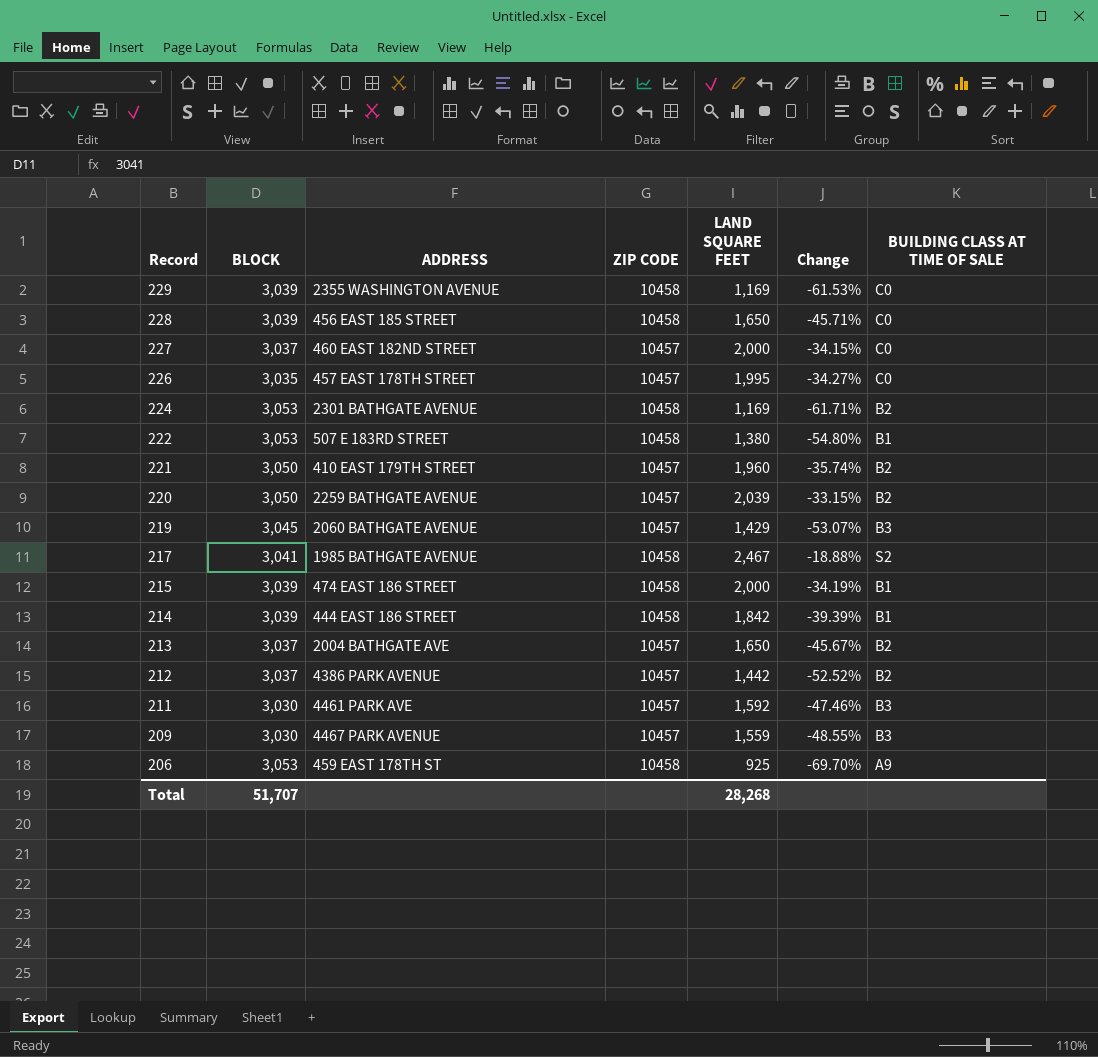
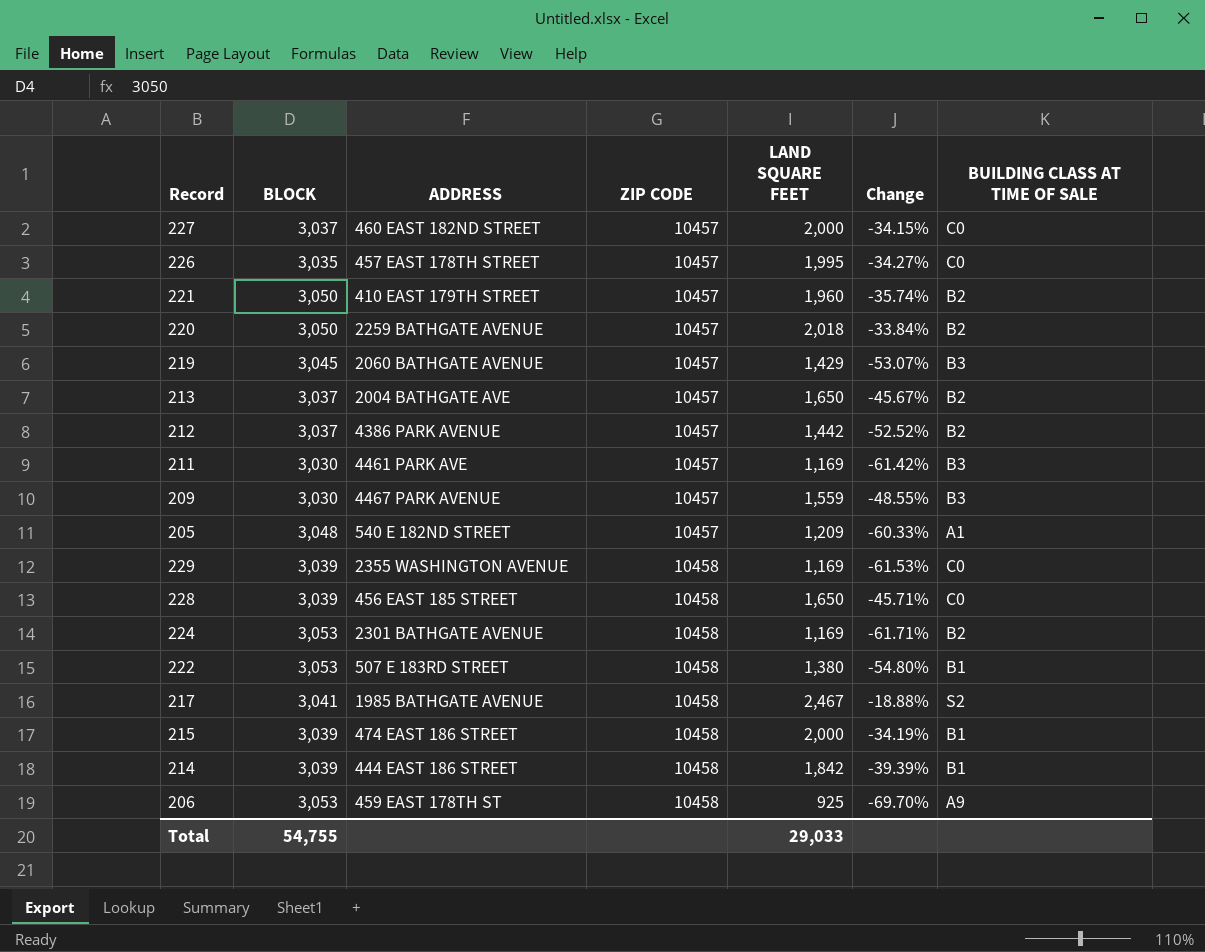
row order: Record descending -> ZIP CODE ascending
220 | LAND SQUARE FEET: 2,039 -> 2,018
220 | Change: -33.15% -> -33.84%
211 | LAND SQUARE FEET: 1,592 -> 1,169
211 | Change: -47.46% -> -61.42%
row 205: none -> 3,048 | 540 E 182ND STREET | 10457 | 1,209 | -60.33% | A1
Total | BLOCK: 51,707 -> 54,755
Total | LAND SQUARE FEET: 28,268 -> 29,033

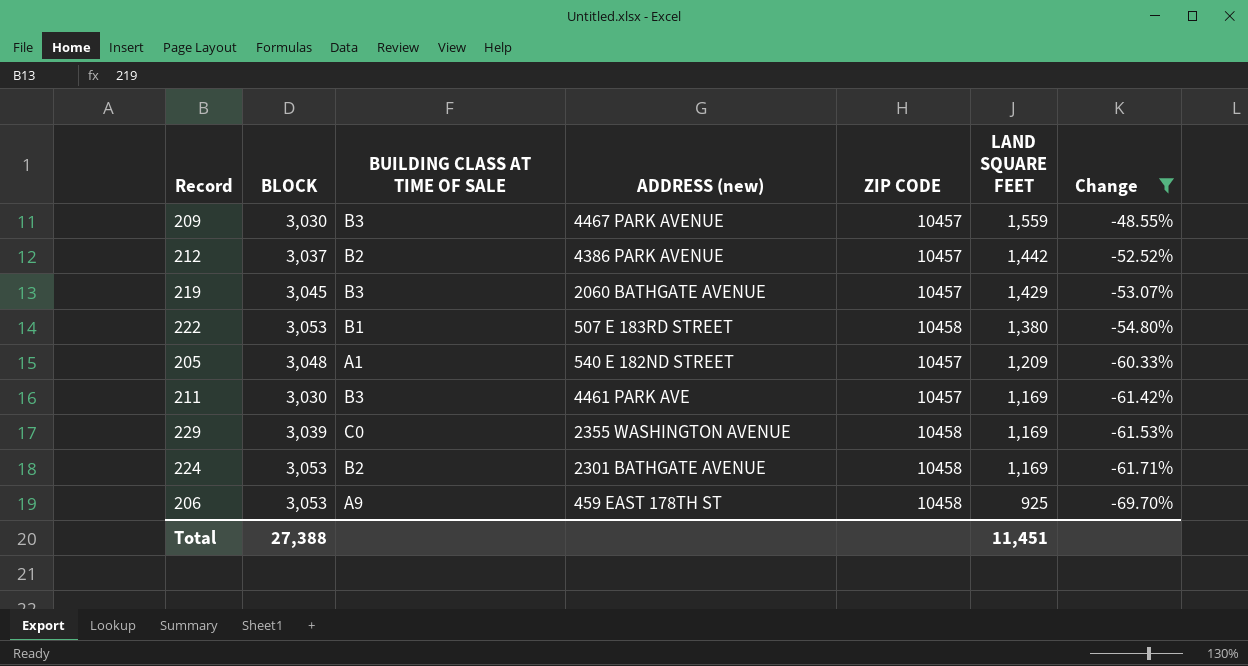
filter: none -> Change <= -48.55%
row order: ZIP CODE ascending -> LAND SQUARE FEET descending
column BUILDING CLASS AT TIME OF SALE | position: 7 -> 3
column name: ADDRESS -> ADDRESS (new)
Total | BLOCK: 54,755 -> 27,388
Total | LAND SQUARE FEET: 29,033 -> 11,451

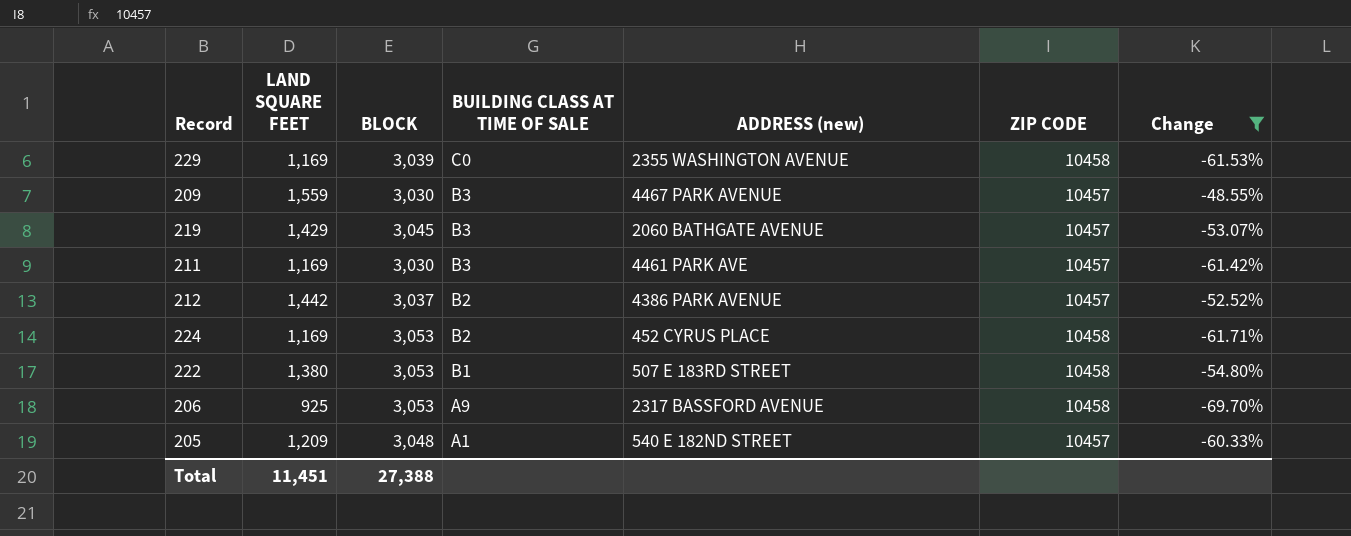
row order: LAND SQUARE FEET descending -> BUILDING CLASS AT TIME OF SALE descending
column LAND SQUARE FEET | position: 6 -> 2
224 | ADDRESS (new): 2301 BATHGATE AVENUE -> 452 CYRUS PLACE
206 | ADDRESS (new): 459 EAST 178TH ST -> 2317 BASSFORD AVENUE

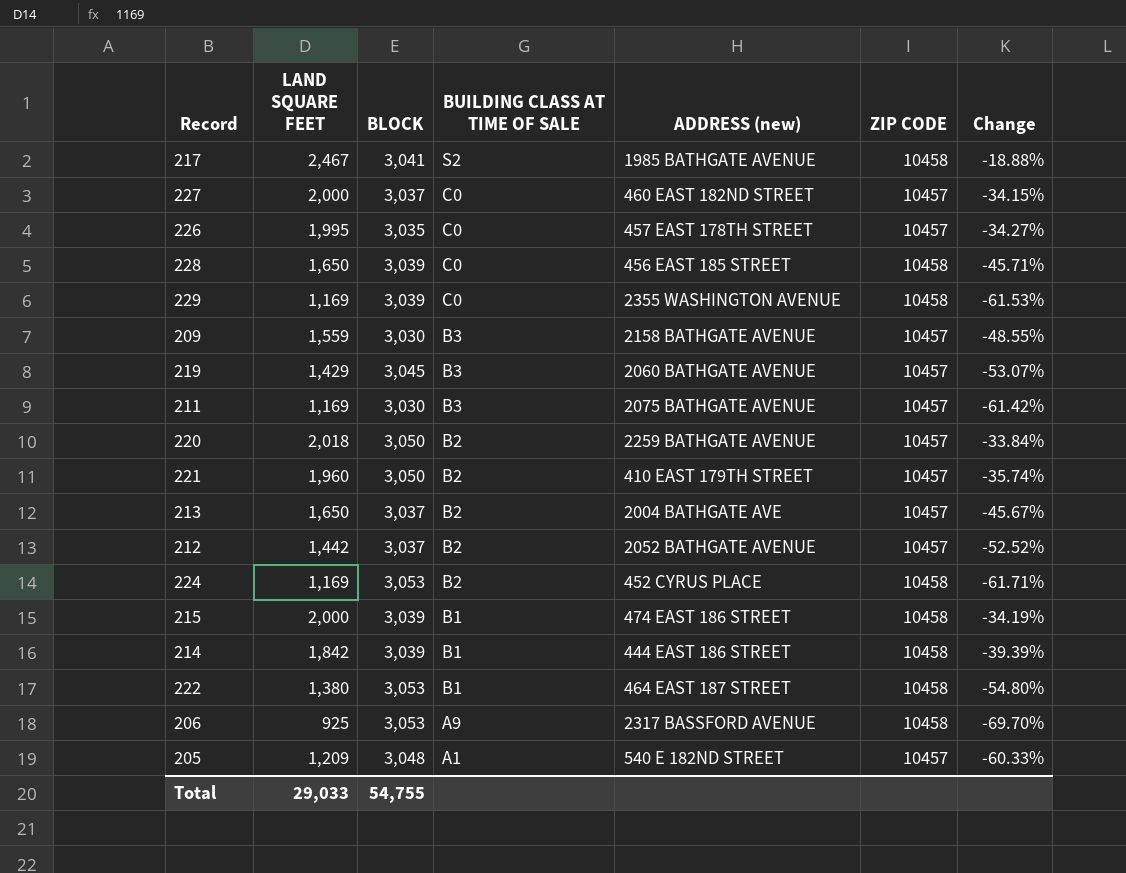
filter: Change <= -48.55% -> none
209 | ADDRESS (new): 4467 PARK AVENUE -> 2158 BATHGATE AVENUE
211 | ADDRESS (new): 4461 PARK AVE -> 2075 BATHGATE AVENUE
212 | ADDRESS (new): 4386 PARK AVENUE -> 2052 BATHGATE AVENUE
222 | ADDRESS (new): 507 E 183RD STREET -> 464 EAST 187 STREET
Total | LAND SQUARE FEET: 11,451 -> 29,033
Total | BLOCK: 27,388 -> 54,755

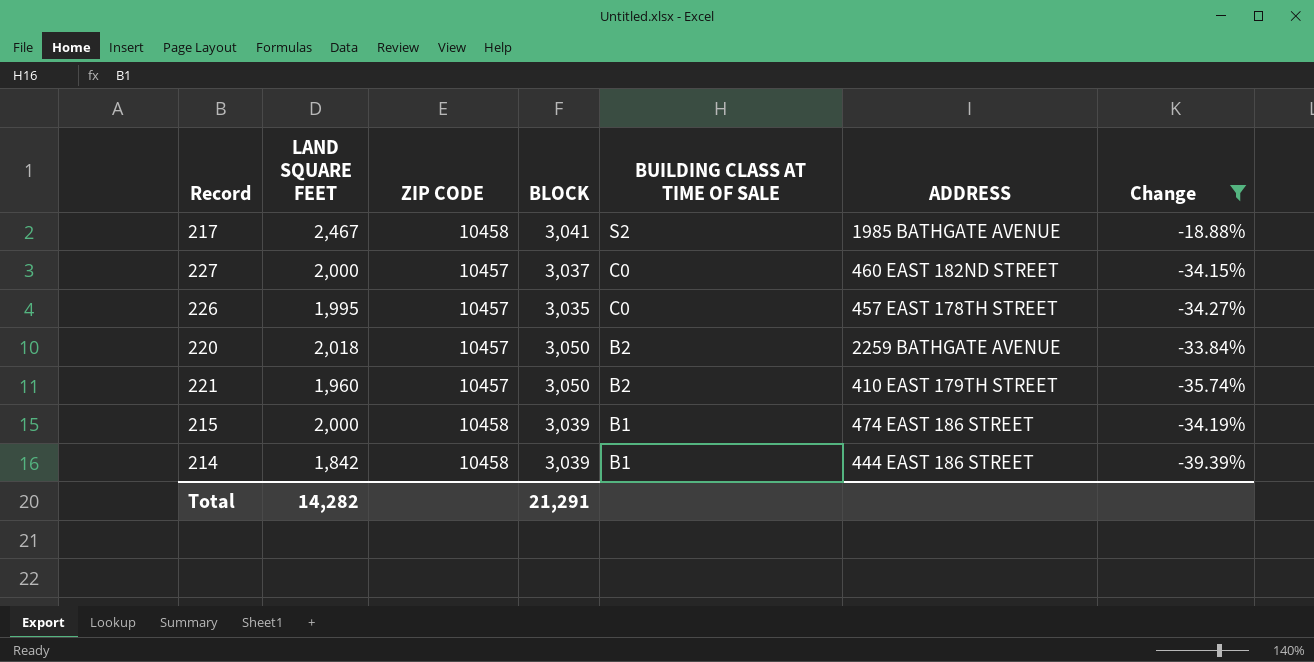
filter: none -> Change >= -39.39%
column ZIP CODE | position: 6 -> 3
column name: ADDRESS (new) -> ADDRESS
Total | LAND SQUARE FEET: 29,033 -> 14,282
Total | BLOCK: 54,755 -> 21,291

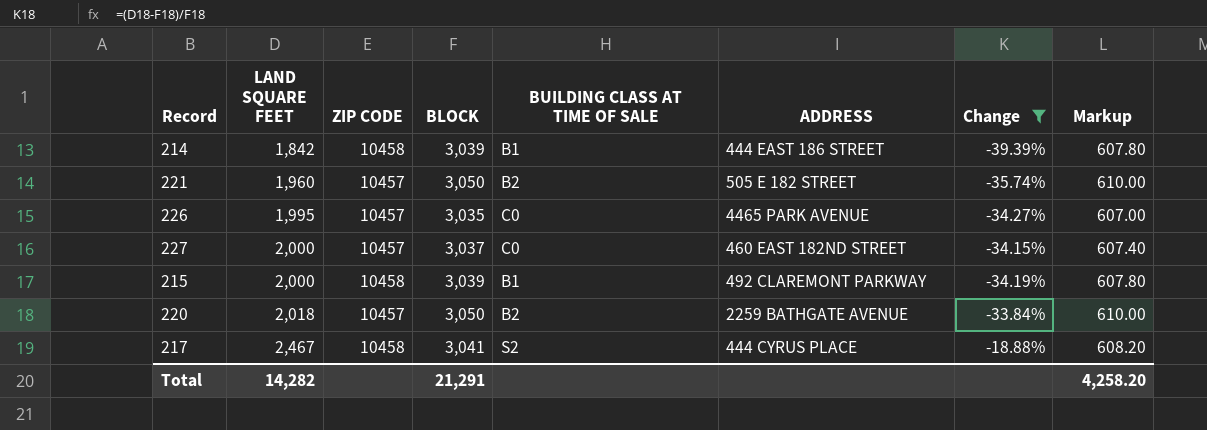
row order: BUILDING CLASS AT TIME OF SALE descending -> LAND SQUARE FEET ascending
column Markup | formula: none -> [BLOCK] * 0.2
221 | ADDRESS: 410 EAST 179TH STREET -> 505 E 182 STREET
226 | ADDRESS: 457 EAST 178TH STREET -> 4465 PARK AVENUE
215 | ADDRESS: 474 EAST 186 STREET -> 492 CLAREMONT PARKWAY
217 | ADDRESS: 1985 BATHGATE AVENUE -> 444 CYRUS PLACE

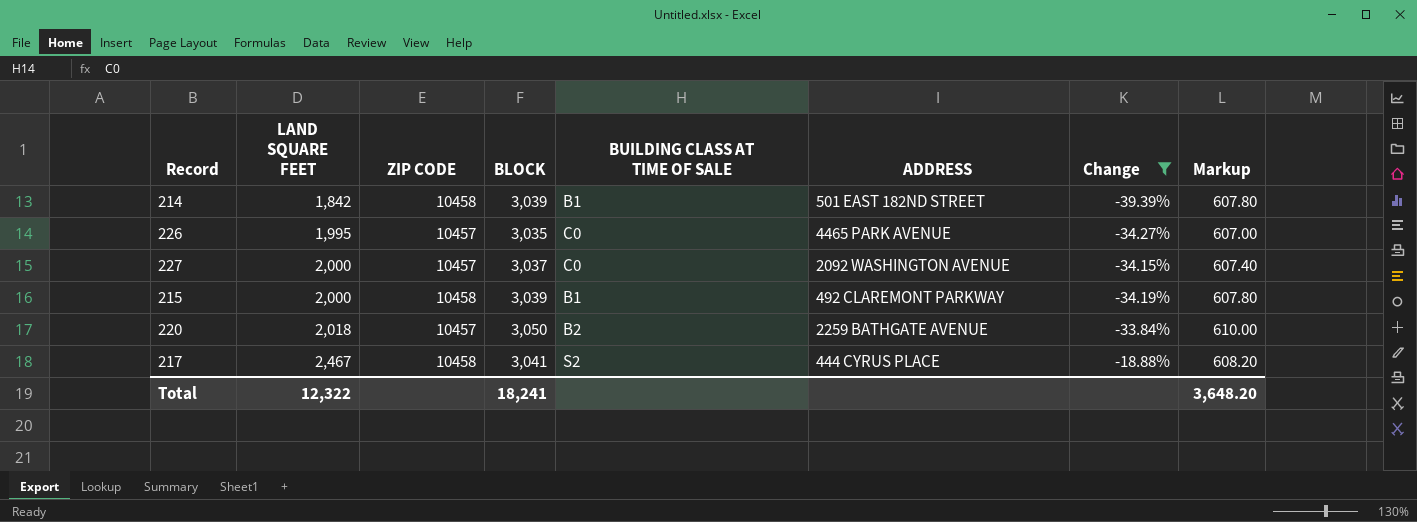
row 221: 1,960 | 10457 | 3,050 | B2 | 505 E 182 STREET | -35.74% | 610.00 -> none
214 | ADDRESS: 444 EAST 186 STREET -> 501 EAST 182ND STREET
227 | ADDRESS: 460 EAST 182ND STREET -> 2092 WASHINGTON AVENUE
Total | LAND SQUARE FEET: 14,282 -> 12,322
Total | BLOCK: 21,291 -> 18,241
Total | Markup: 4,258.20 -> 3,648.20

